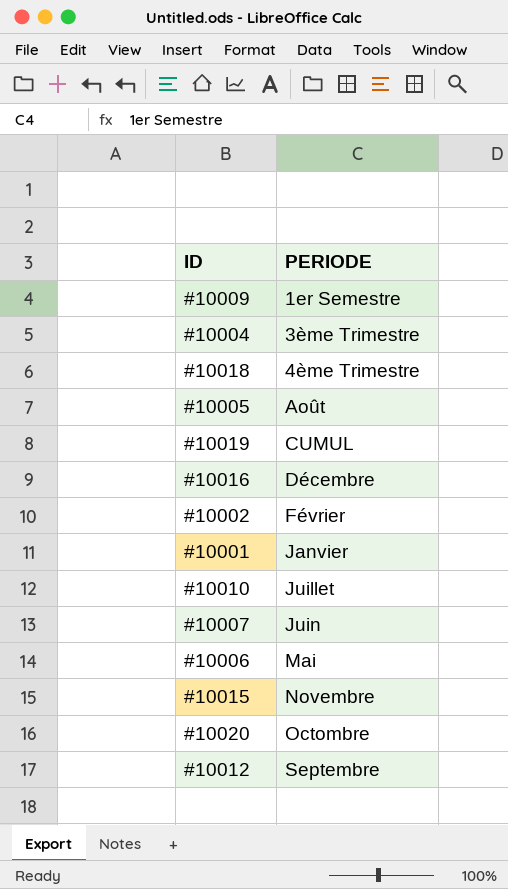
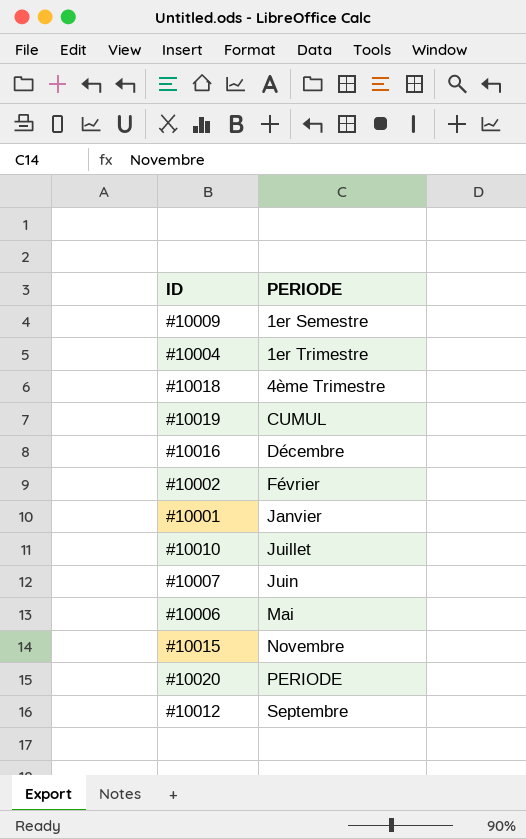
row #10005: Août -> none
#10004 | PERIODE: 3ème Trimestre -> 1er Trimestre
#10020 | PERIODE: Octombre -> PERIODE

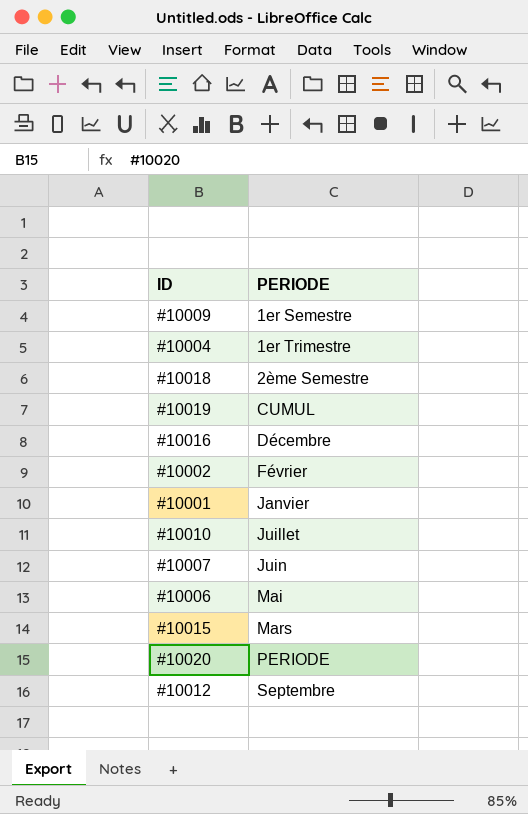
#10018 | PERIODE: 4ème Trimestre -> 2ème Semestre
#10015 | PERIODE: Novembre -> Mars

